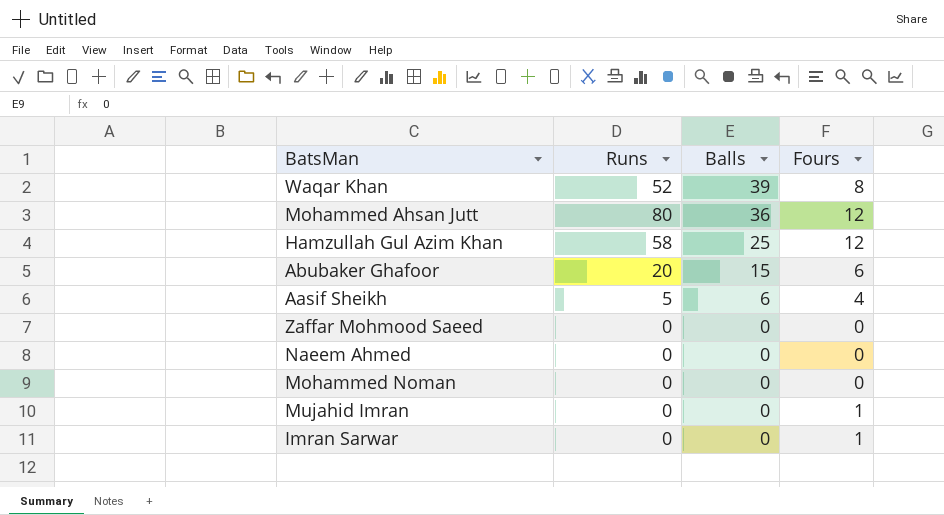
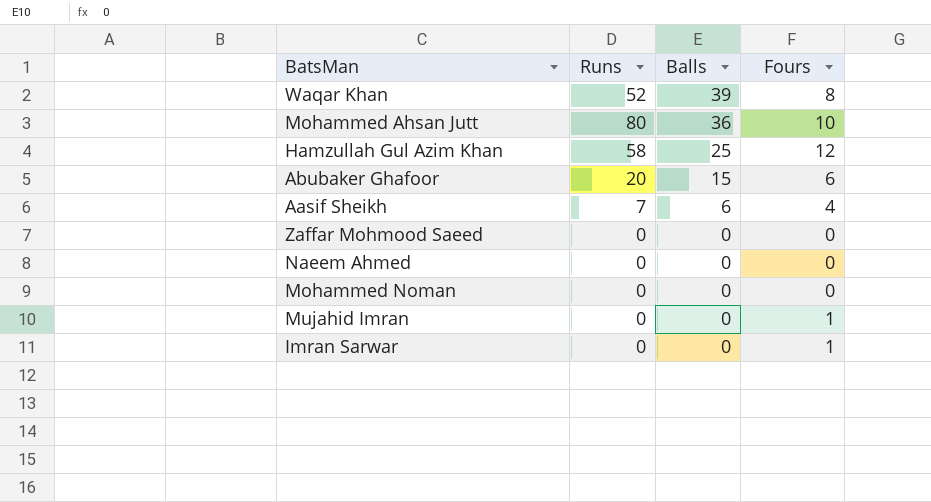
Mohammed Ahsan Jutt | Fours: 12 -> 10
Aasif Sheikh | Runs: 5 -> 7

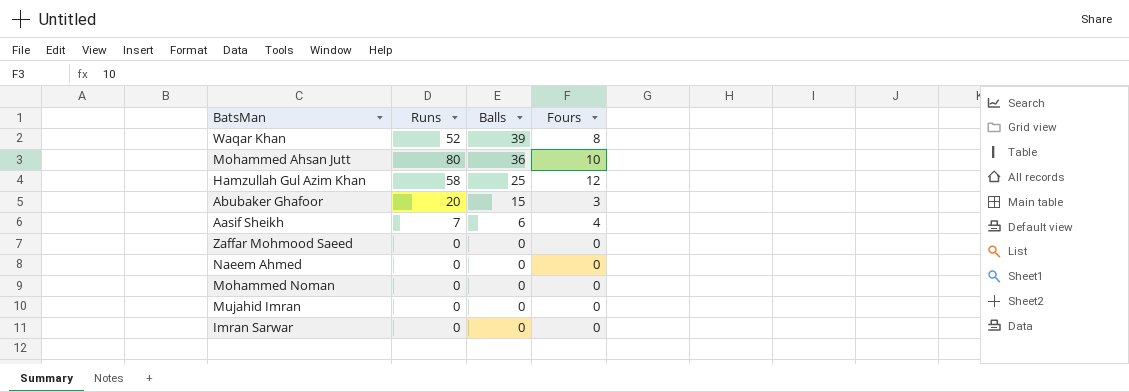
Abubaker Ghafoor | Fours: 6 -> 3
Mujahid Imran | Fours: 1 -> 0
Imran Sarwar | Fours: 1 -> 0

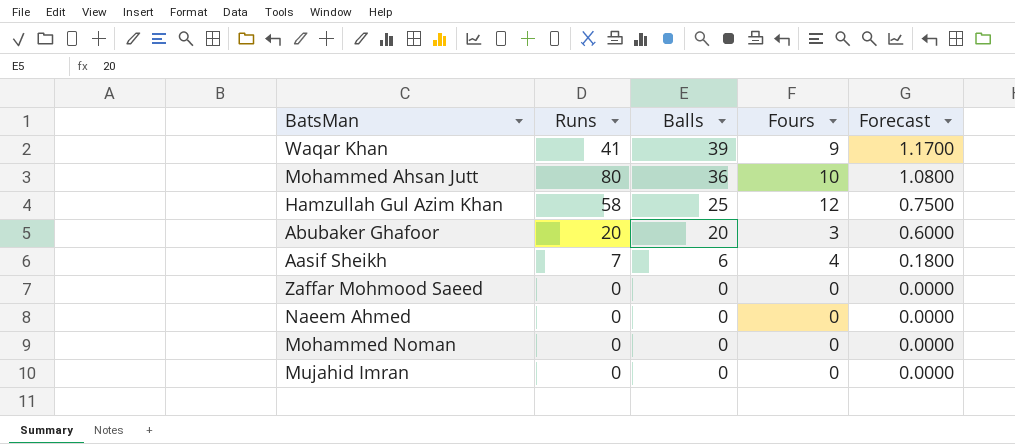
column Forecast | formula: none -> [Balls] * 0.03
row Imran Sarwar: 0 | 0 | 0 -> none
Waqar Khan | Runs: 52 -> 41
Waqar Khan | Fours: 8 -> 9
Abubaker Ghafoor | Balls: 15 -> 20

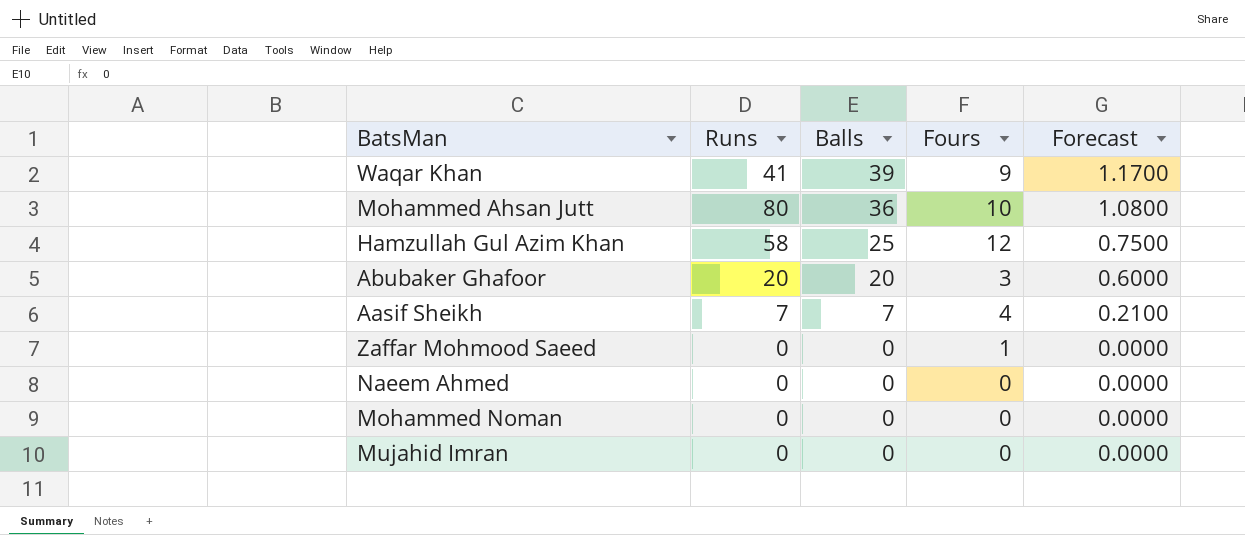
Aasif Sheikh | Balls: 6 -> 7
Aasif Sheikh | Forecast: 0.1800 -> 0.2100
Zaffar Mohmood Saeed | Fours: 0 -> 1

